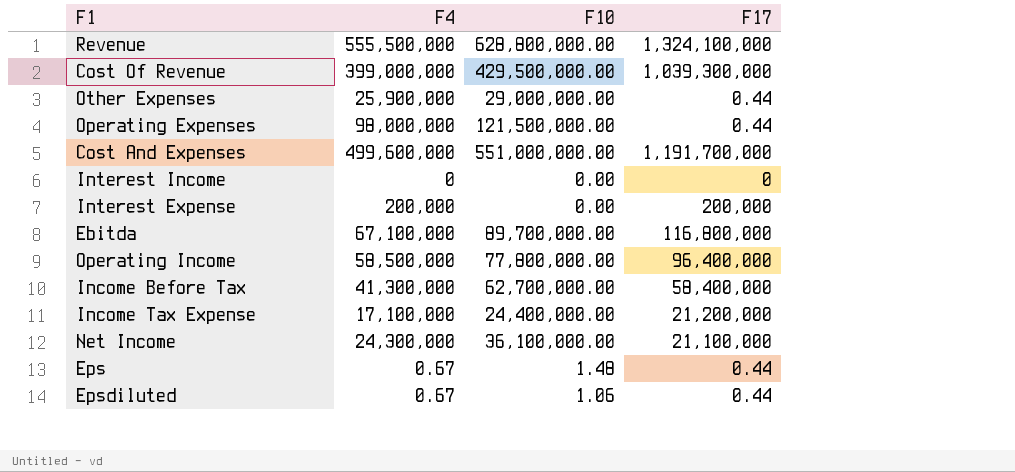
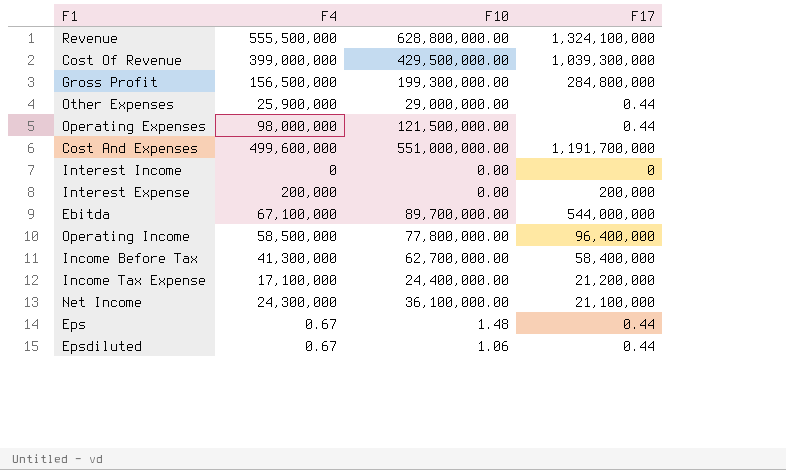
row Gross Profit: none -> 156,500,000 | 199,300,000.00 | 284,800,000
Ebitda | F17: 116,800,000 -> 544,000,000

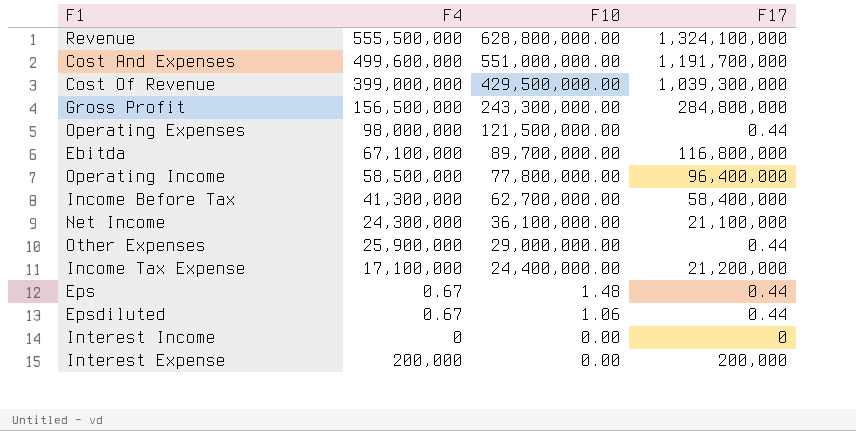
row order: none -> F10 descending
Gross Profit | F10: 199,300,000.00 -> 243,300,000.00
Ebitda | F17: 544,000,000 -> 116,800,000

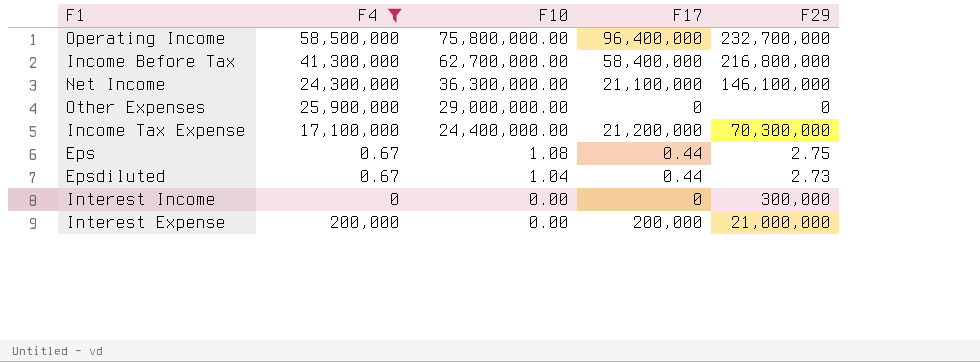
filter: none -> F4 <= 58,500,000
column F29 | position: none -> 5
Operating Income | F10: 77,800,000.00 -> 75,800,000.00
Net Income | F10: 36,100,000.00 -> 36,300,000.00
Other Expenses | F17: 0.44 -> 0
Eps | F10: 1.48 -> 1.08
Epsdiluted | F10: 1.06 -> 1.04

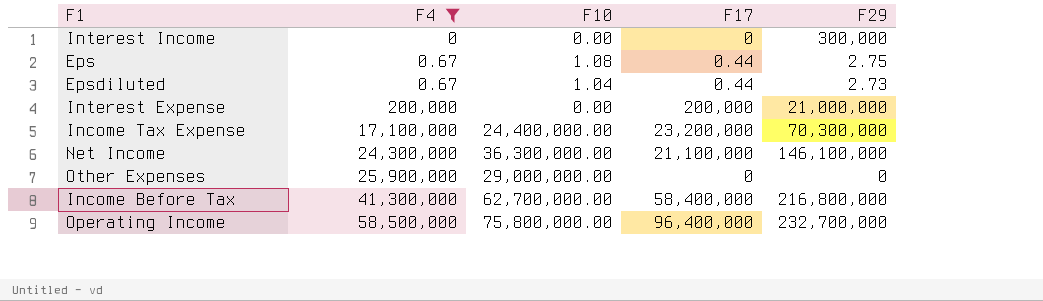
row order: F10 descending -> F4 ascending
Income Tax Expense | F17: 21,200,000 -> 23,200,000

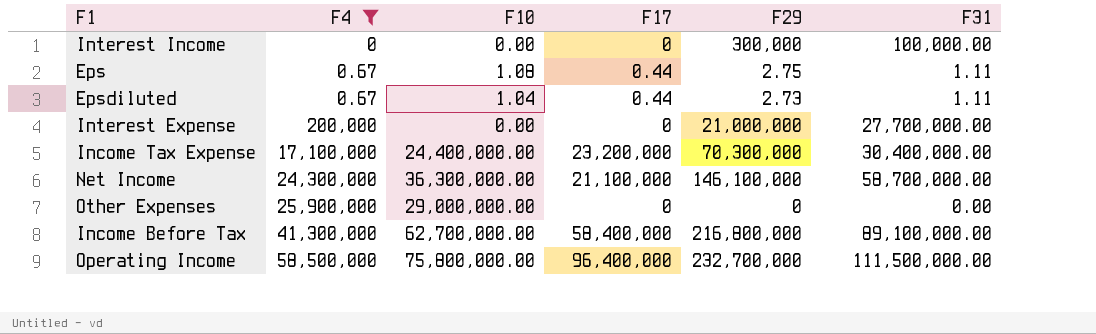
column F31 | position: none -> 6
Interest Expense | F17: 200,000 -> 0

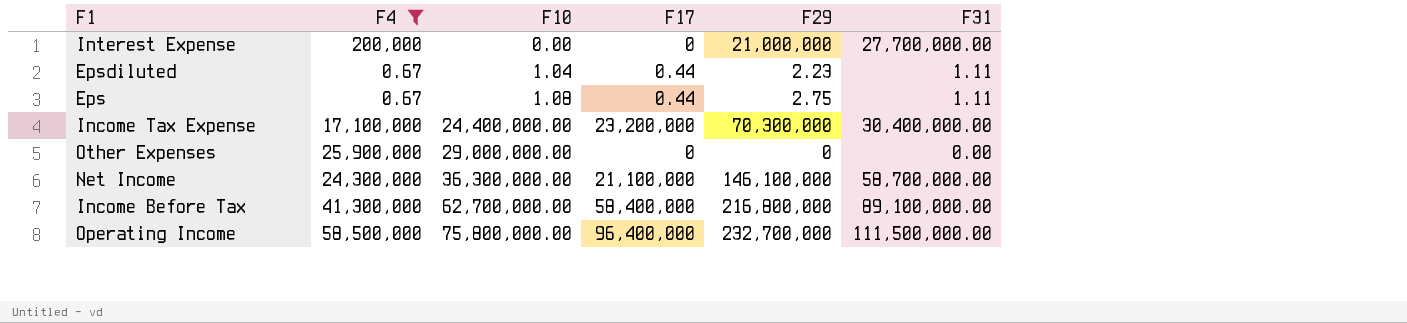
row order: F4 ascending -> F10 ascending
row Interest Income: 0 | 0.00 | 0 | 300,000 | 100,000.00 -> none
Epsdiluted | F29: 2.73 -> 2.23

